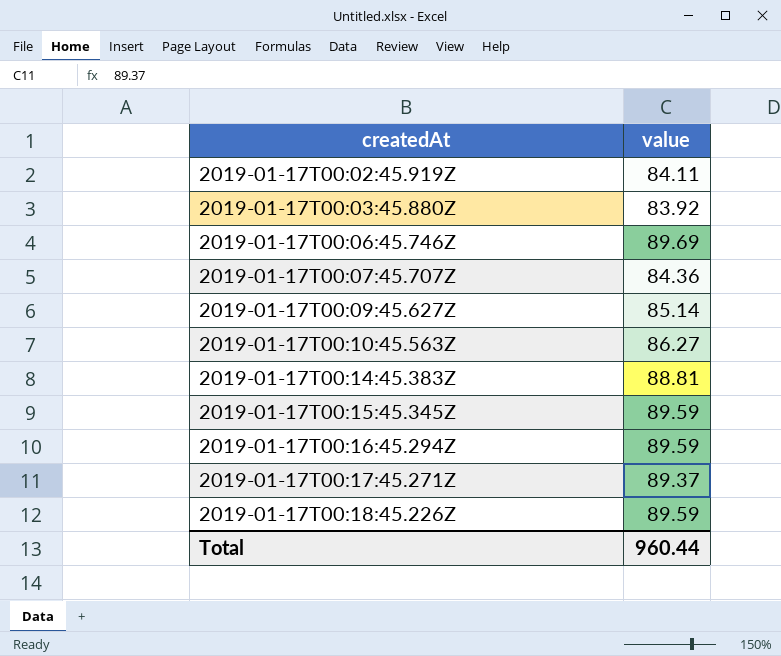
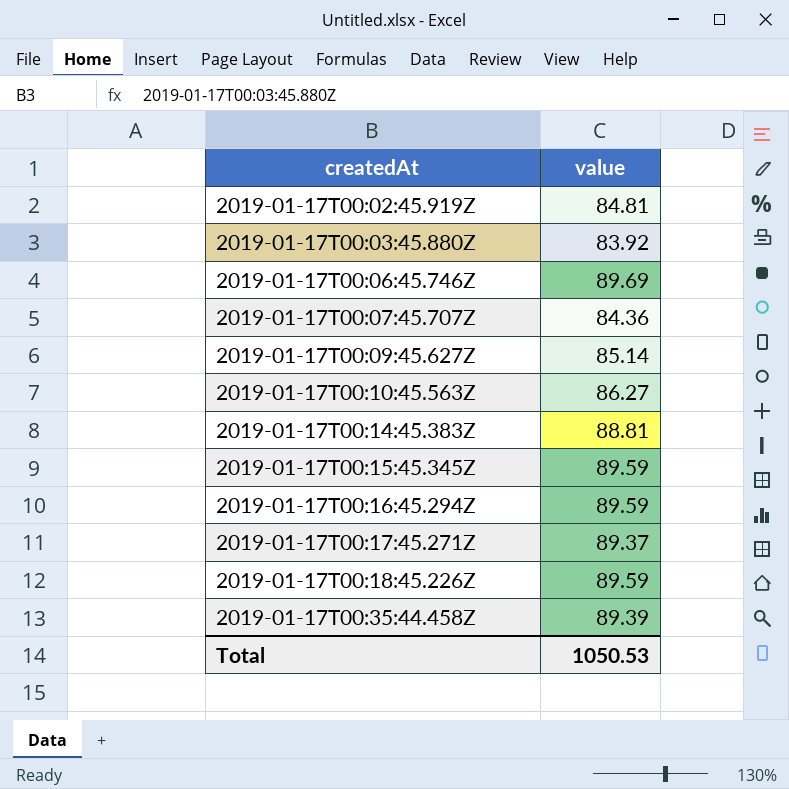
2019-01-17T00:02:45.919Z | value: 84.11 -> 84.81
row 2019-01-17T00:35:44.458Z: none -> 89.39
Total | value: 960.44 -> 1050.53

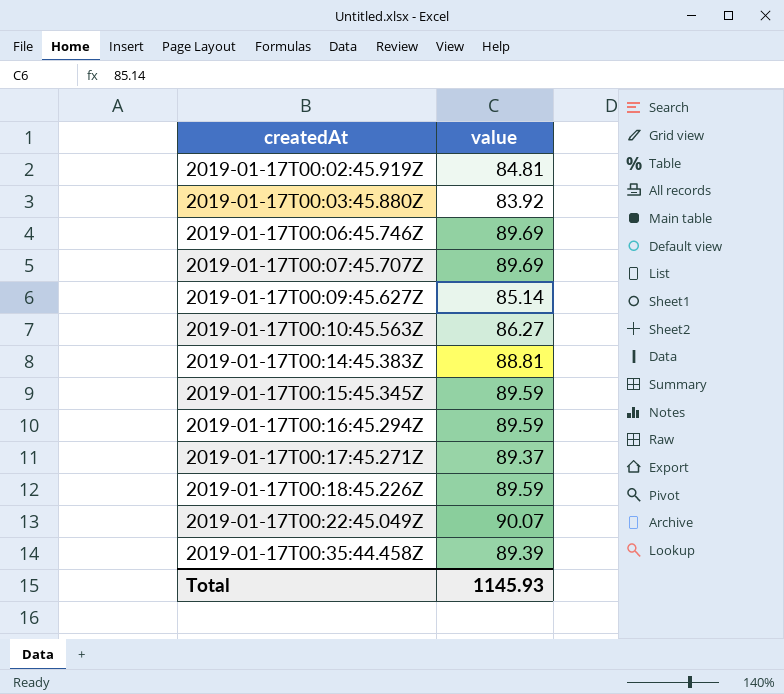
2019-01-17T00:07:45.707Z | value: 84.36 -> 89.69
row 2019-01-17T00:22:45.049Z: none -> 90.07
Total | value: 1050.53 -> 1145.93

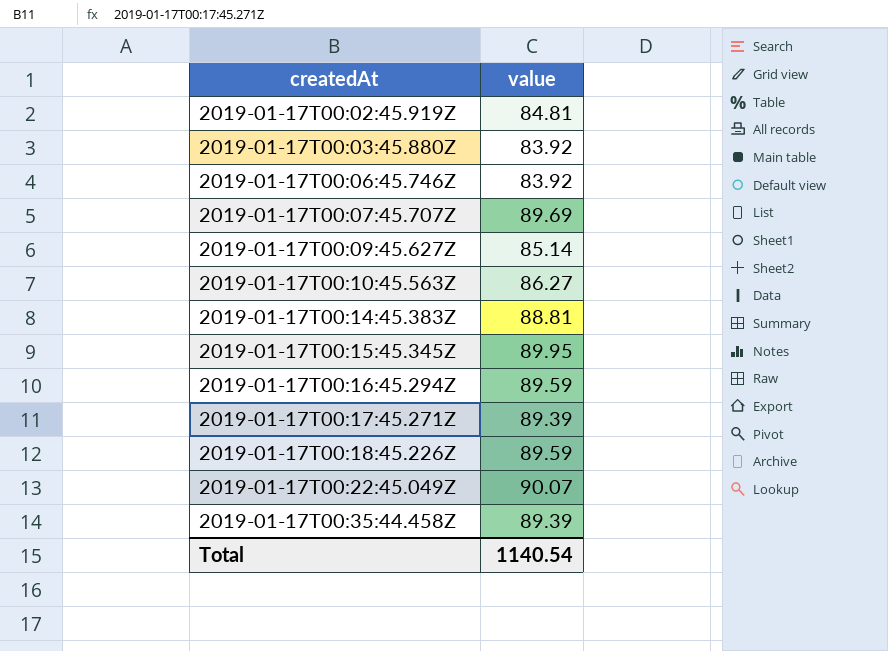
2019-01-17T00:06:45.746Z | value: 89.69 -> 83.92
2019-01-17T00:15:45.345Z | value: 89.59 -> 89.95
2019-01-17T00:17:45.271Z | value: 89.37 -> 89.39
Total | value: 1145.93 -> 1140.54

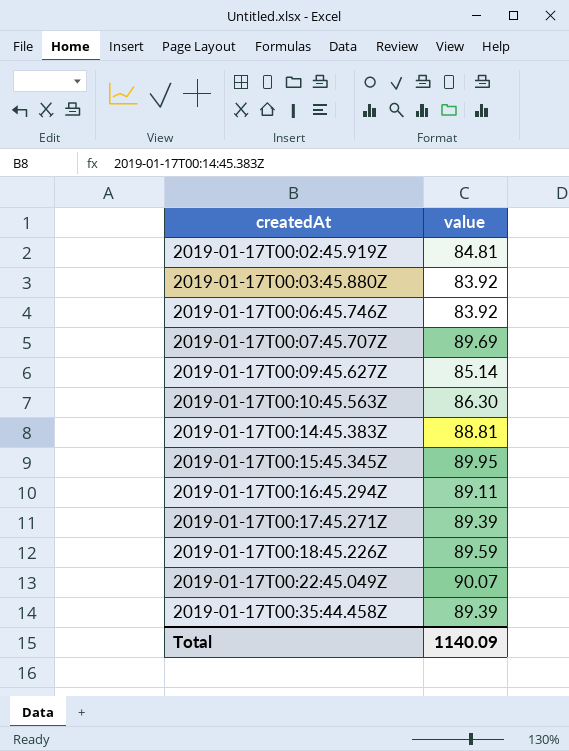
2019-01-17T00:10:45.563Z | value: 86.27 -> 86.30
2019-01-17T00:16:45.294Z | value: 89.59 -> 89.11
Total | value: 1140.54 -> 1140.09

